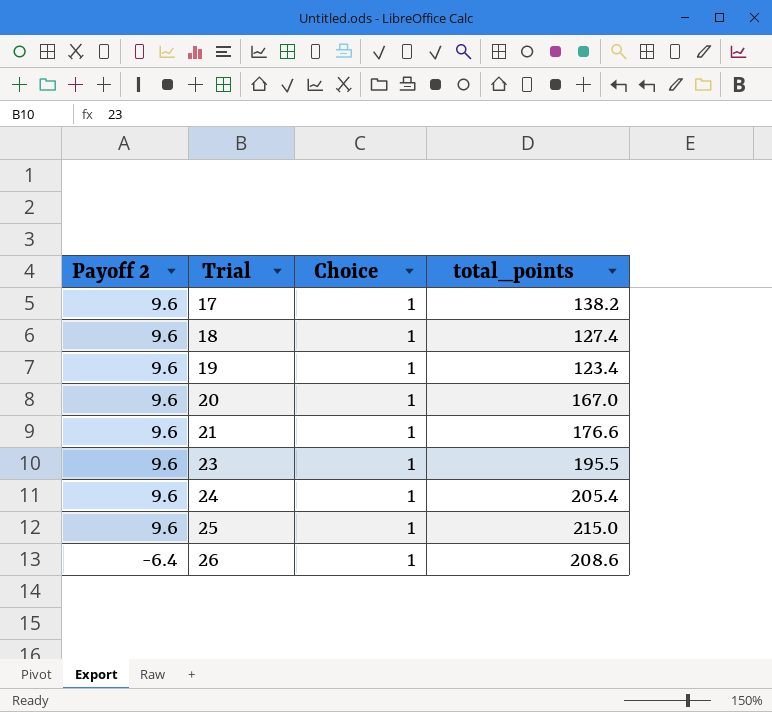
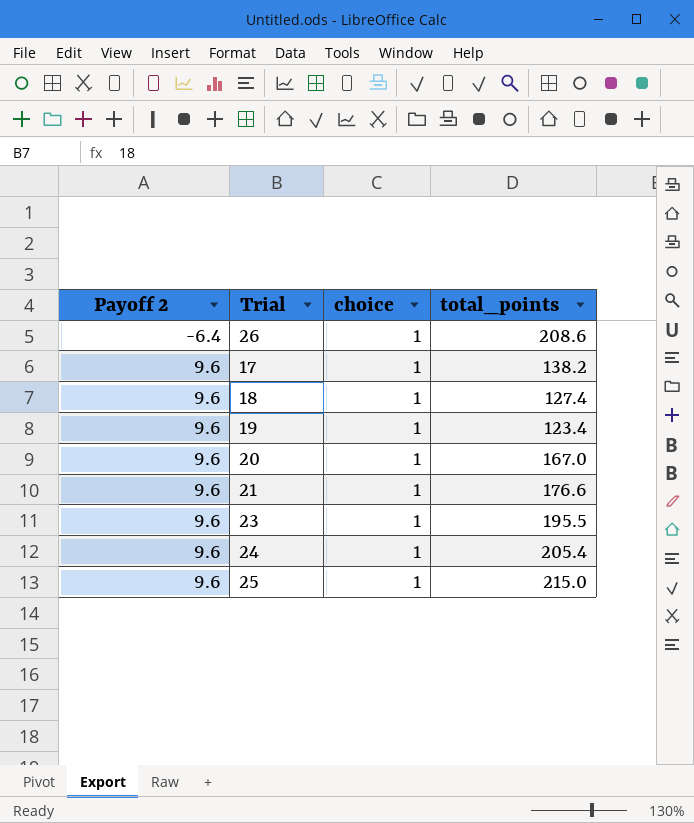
row order: Payoff 2 descending -> Payoff 2 ascending
column name: Choice -> choice

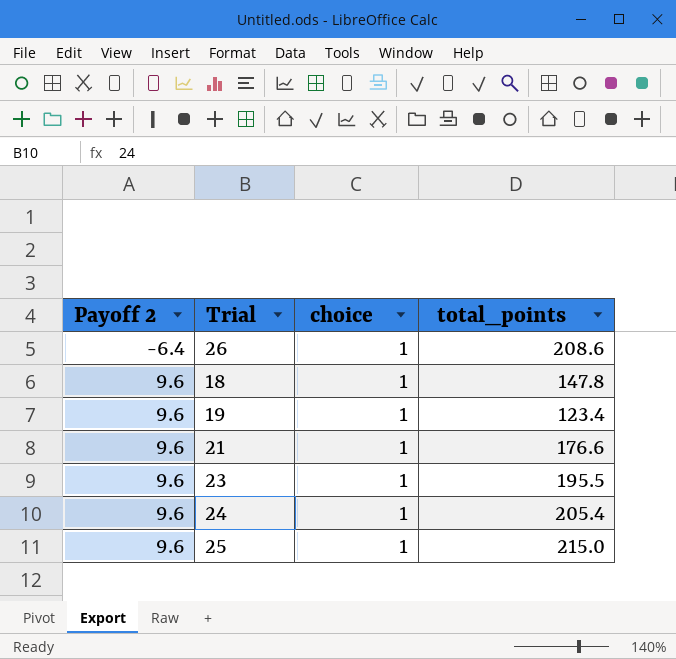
row 17: 9.6 | 1 | 138.2 -> none
row 20: 9.6 | 1 | 167.0 -> none
18 | total_points: 127.4 -> 147.8

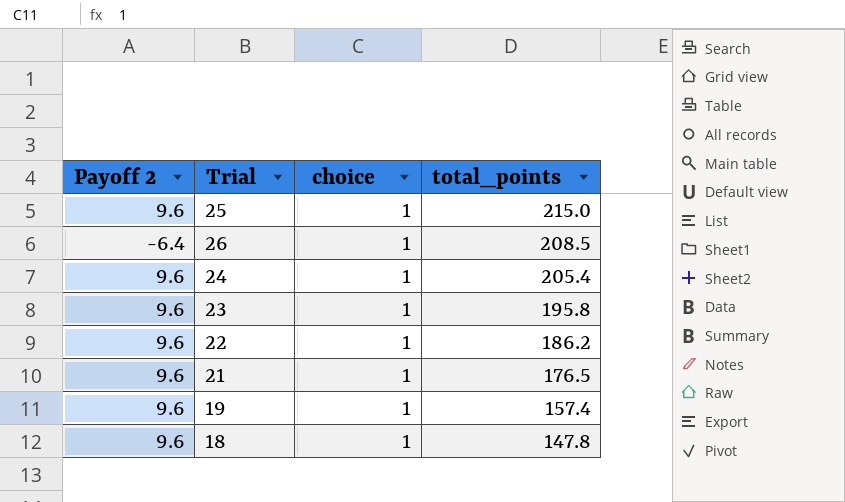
row order: Payoff 2 ascending -> total_points descending
26 | total_points: 208.6 -> 208.5
23 | total_points: 195.5 -> 195.8
row 22: none -> 9.6 | 1 | 186.2
21 | total_points: 176.6 -> 176.5
19 | total_points: 123.4 -> 157.4

